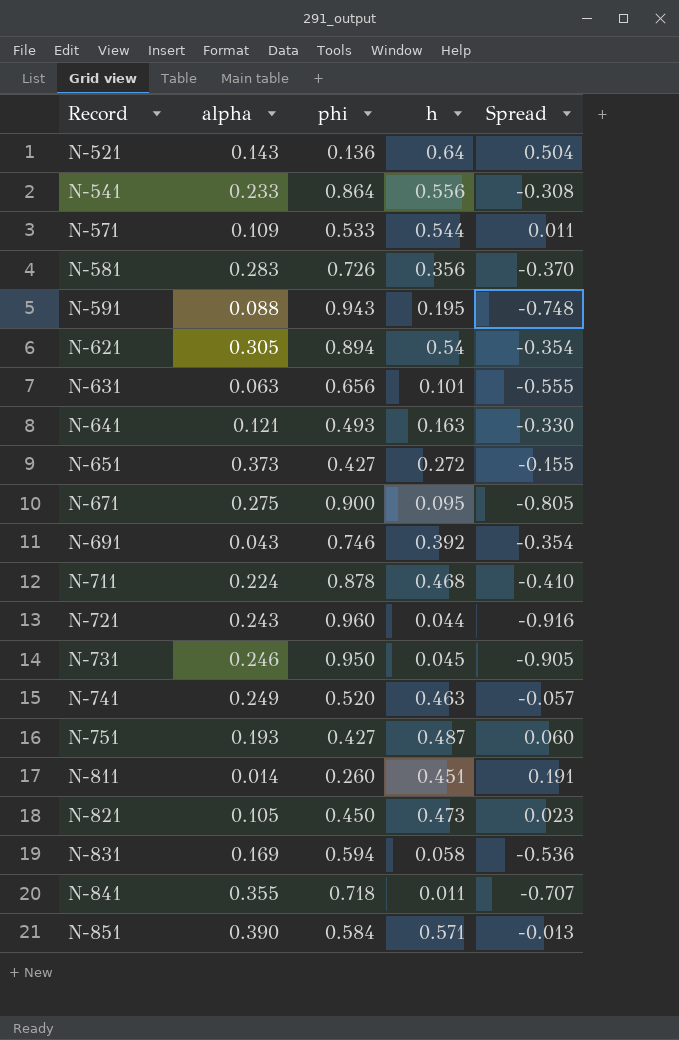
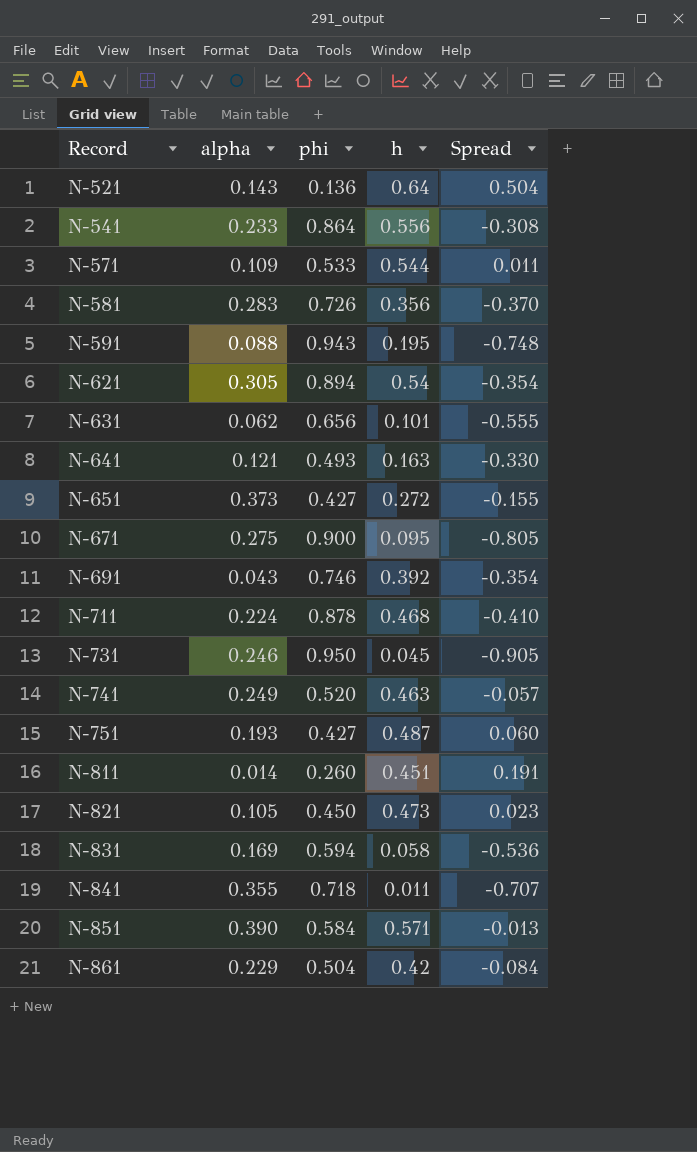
row N-721: 0.243 | 0.960 | 0.044 | -0.916 -> none
N-631 | alpha: 0.063 -> 0.062
row N-861: none -> 0.229 | 0.504 | 0.42 | -0.084

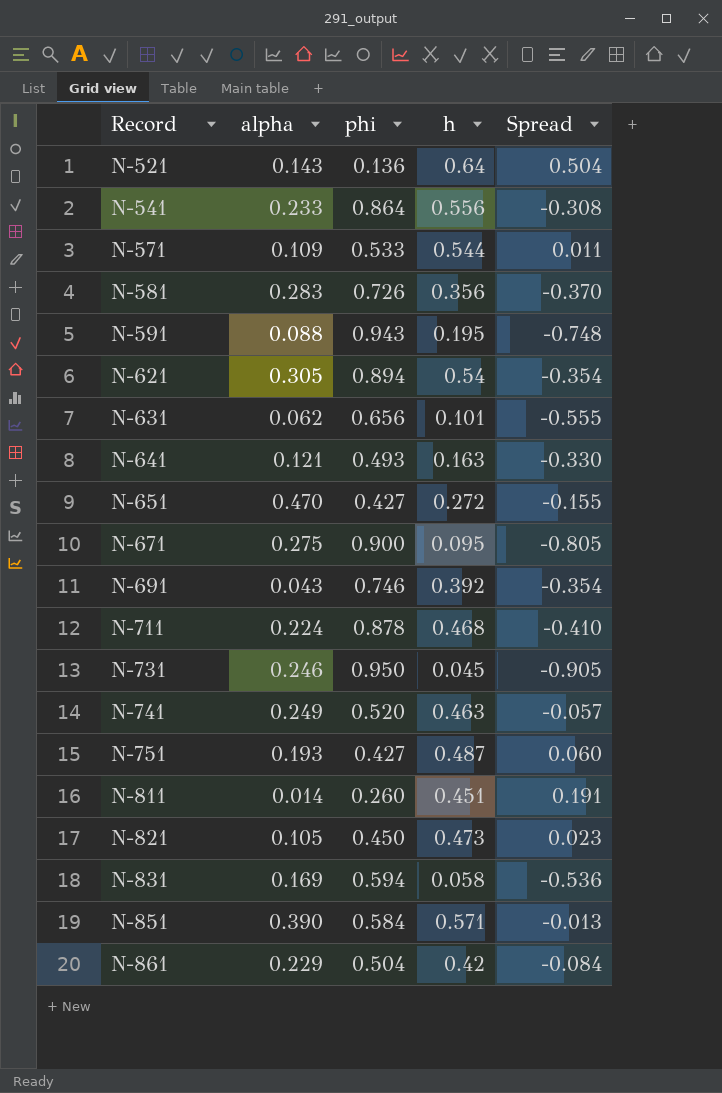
row N-841: 0.355 | 0.718 | 0.011 | -0.707 -> none
N-651 | alpha: 0.373 -> 0.470

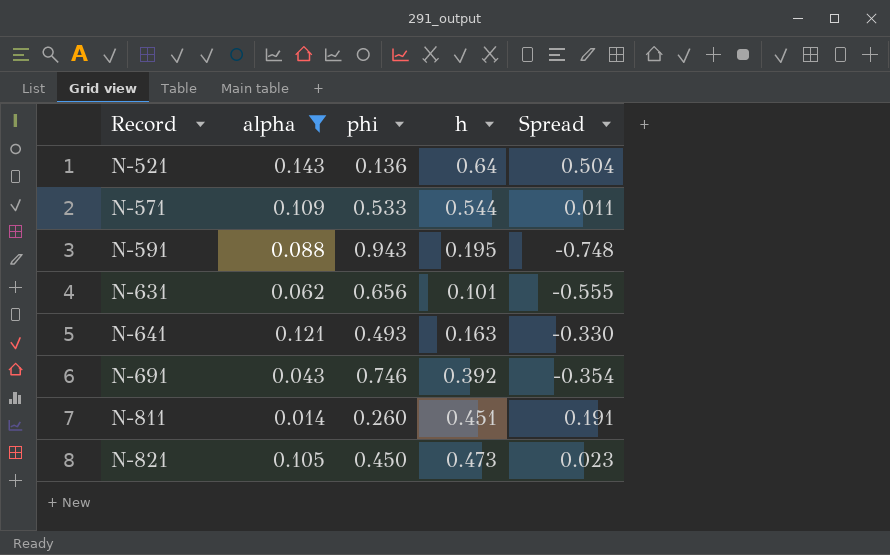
filter: none -> alpha <= 0.143

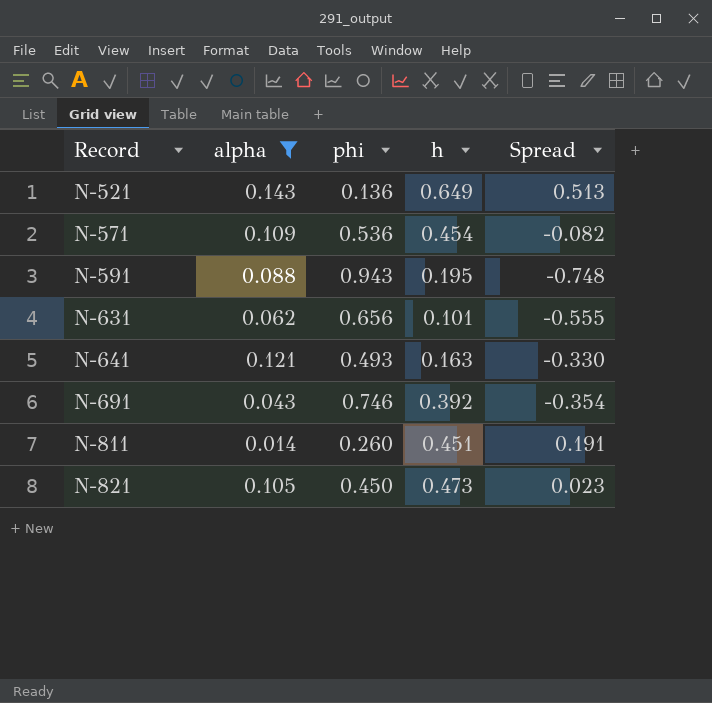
N-521 | h: 0.64 -> 0.649
N-521 | Spread: 0.504 -> 0.513
N-571 | phi: 0.533 -> 0.536
N-571 | h: 0.544 -> 0.454
N-571 | Spread: 0.011 -> -0.082

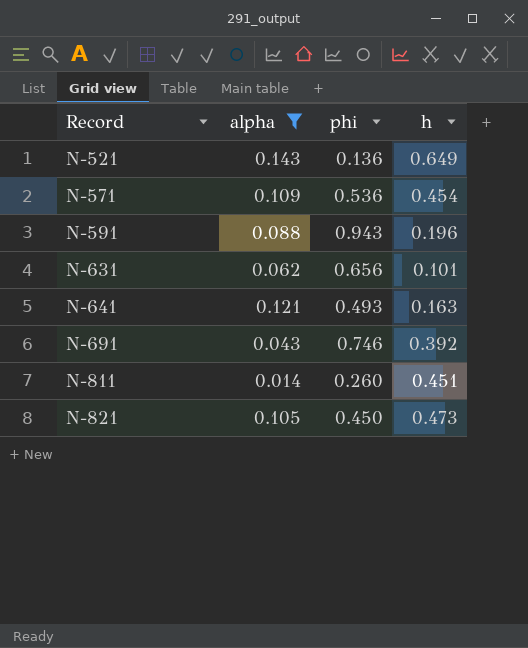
column Spread | formula: [h] - [phi] -> none
N-591 | h: 0.195 -> 0.196

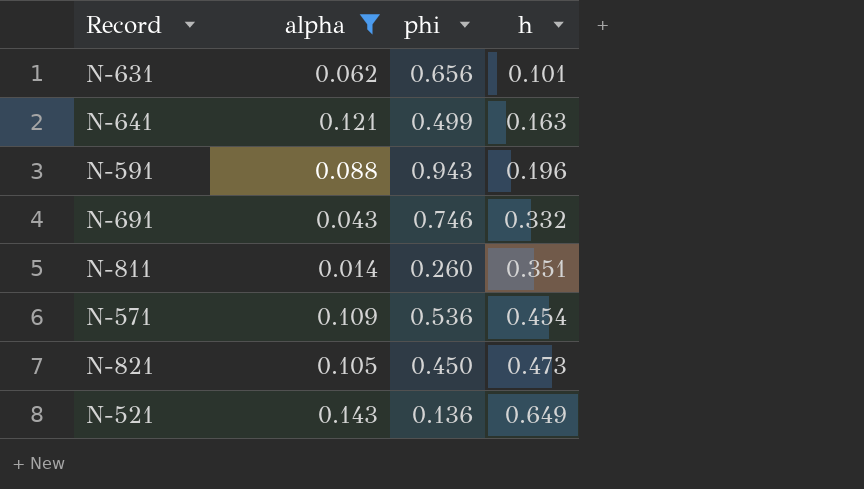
row order: Record ascending -> h ascending
N-641 | phi: 0.493 -> 0.499
N-691 | h: 0.392 -> 0.332
N-811 | h: 0.451 -> 0.351

